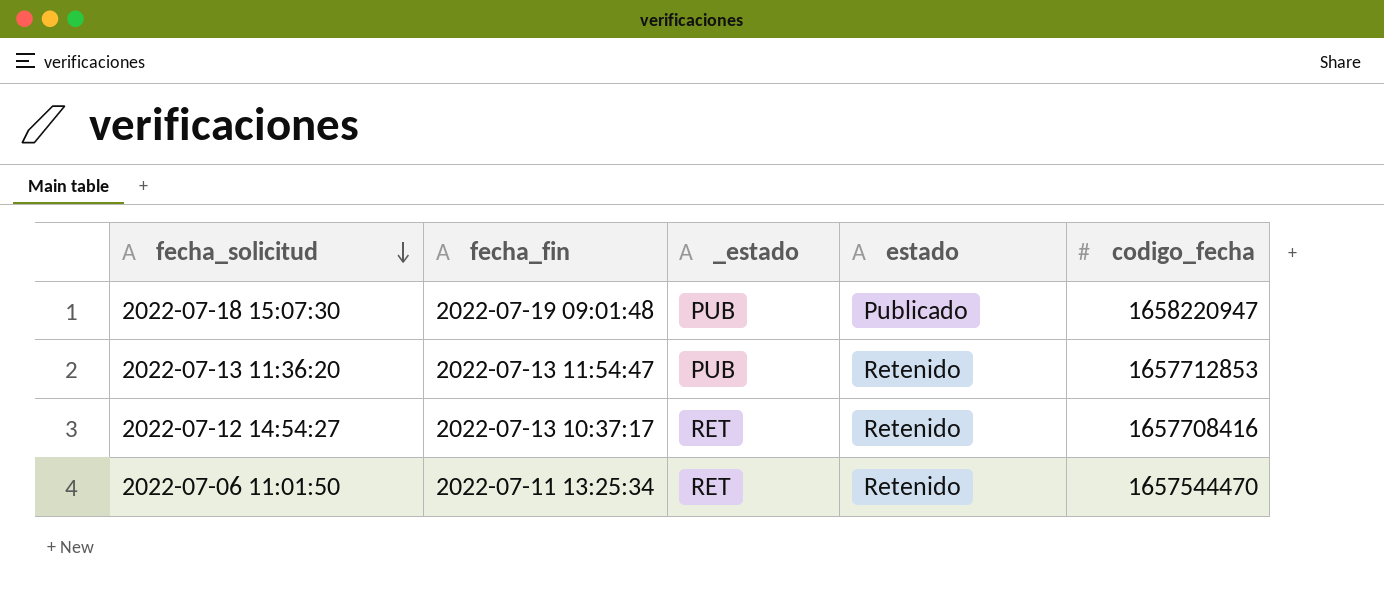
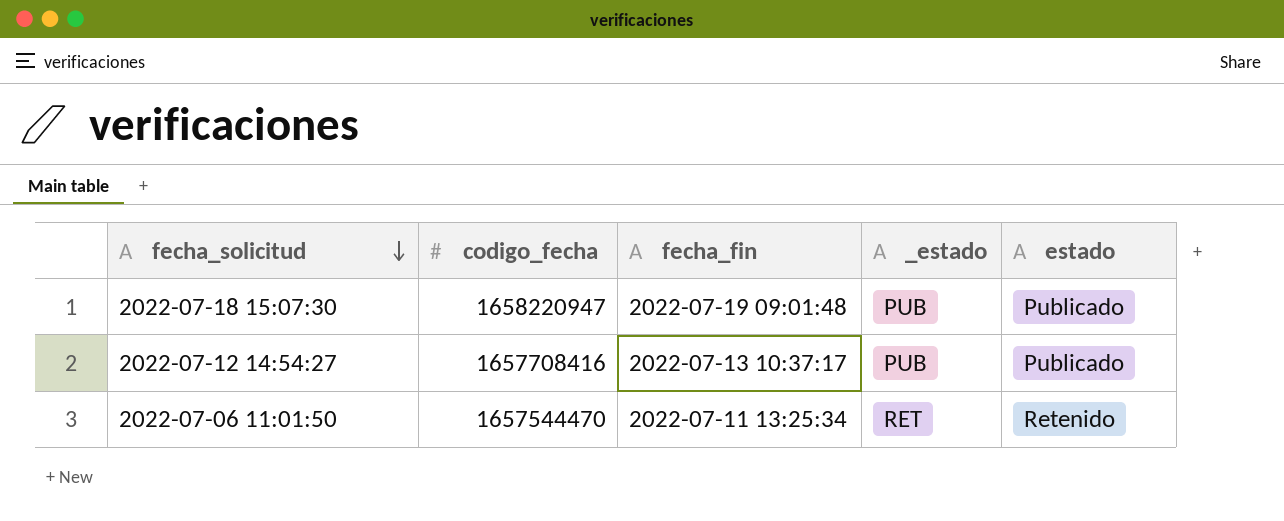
column codigo_fecha | position: 5 -> 2
row 2022-07-13 11:36:20: 2022-07-13 11:54:47 | PUB | Retenido | 1657712853 -> none
2022-07-12 14:54:27 | _estado: RET -> PUB
2022-07-12 14:54:27 | estado: Retenido -> Publicado

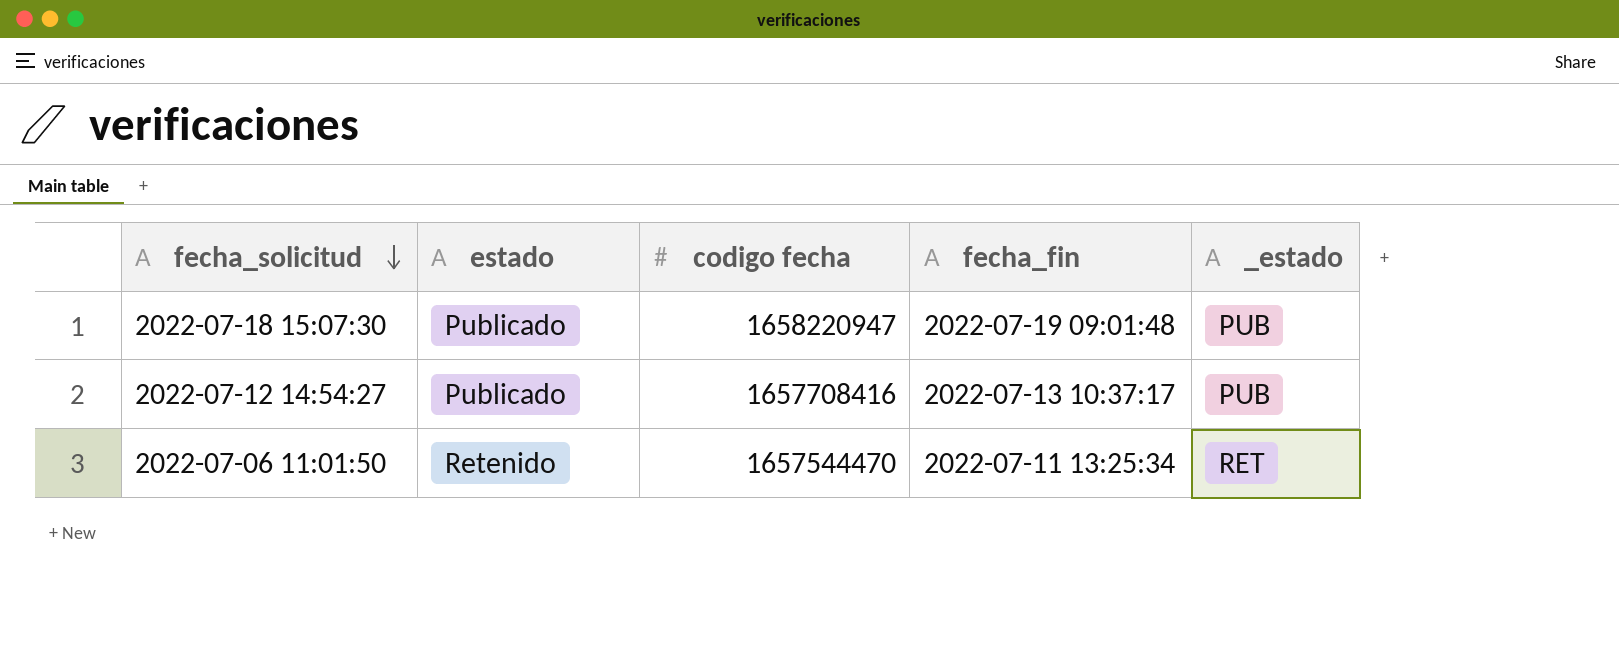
column estado | position: 5 -> 2
column name: codigo_fecha -> codigo fecha

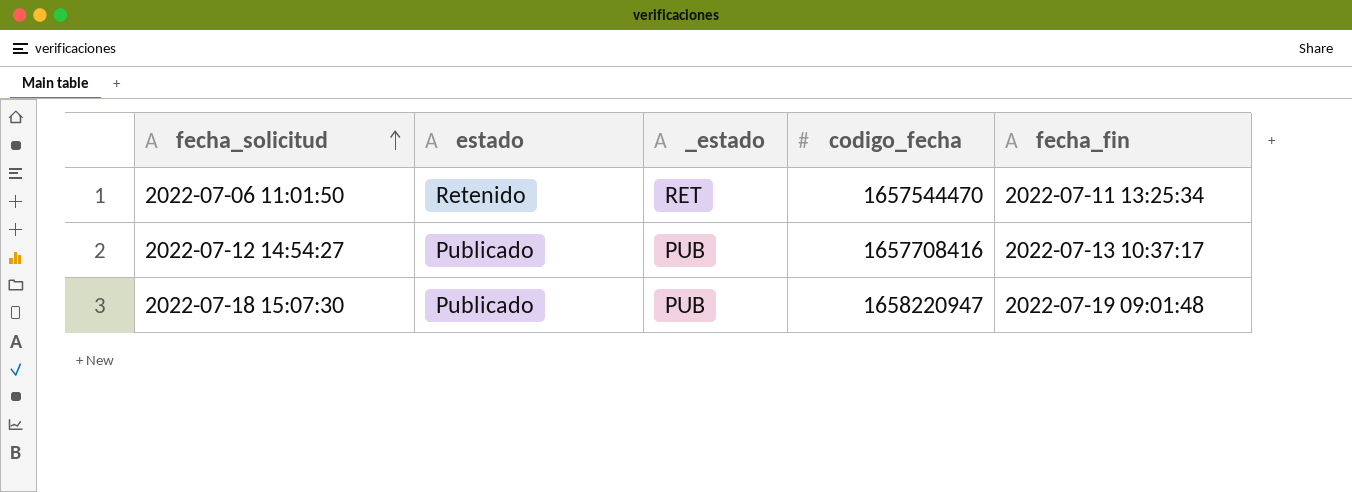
row order: fecha_solicitud descending -> fecha_solicitud ascending
column _estado | position: 5 -> 3
column name: codigo fecha -> codigo_fecha

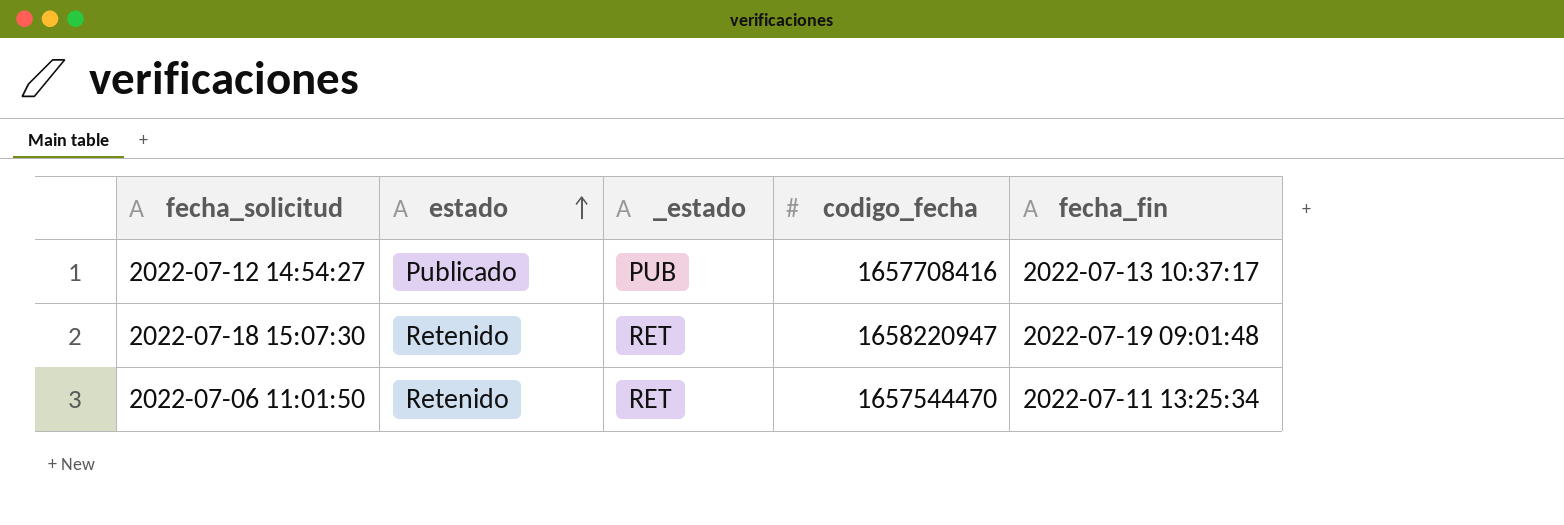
row order: fecha_solicitud ascending -> estado ascending
2022-07-18 15:07:30 | estado: Publicado -> Retenido
2022-07-18 15:07:30 | _estado: PUB -> RET

